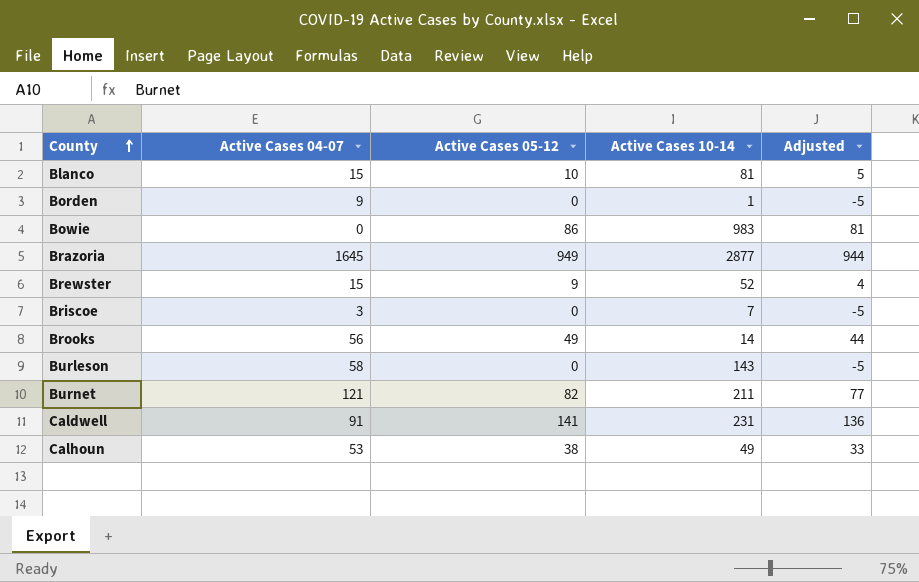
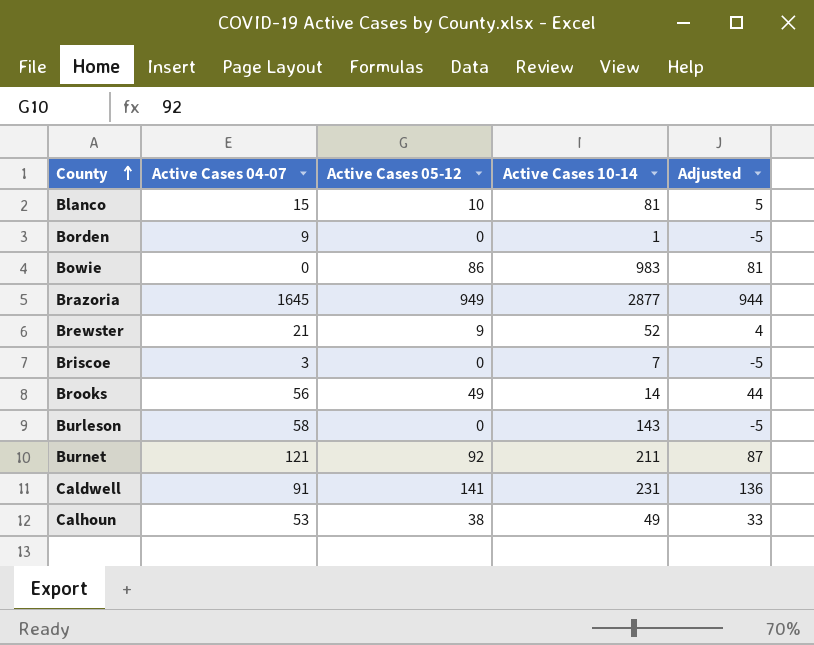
Brewster | Active Cases 04-07: 15 -> 21
Burnet | Active Cases 05-12: 82 -> 92
Burnet | Adjusted: 77 -> 87

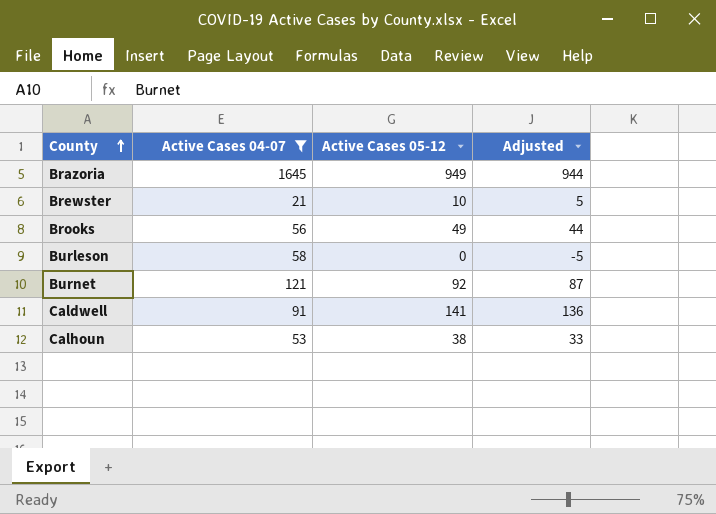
filter: none -> Active Cases 04-07 >= 21
column Active Cases 10-14 | position: 4 -> none
Brewster | Active Cases 05-12: 9 -> 10
Brewster | Adjusted: 4 -> 5

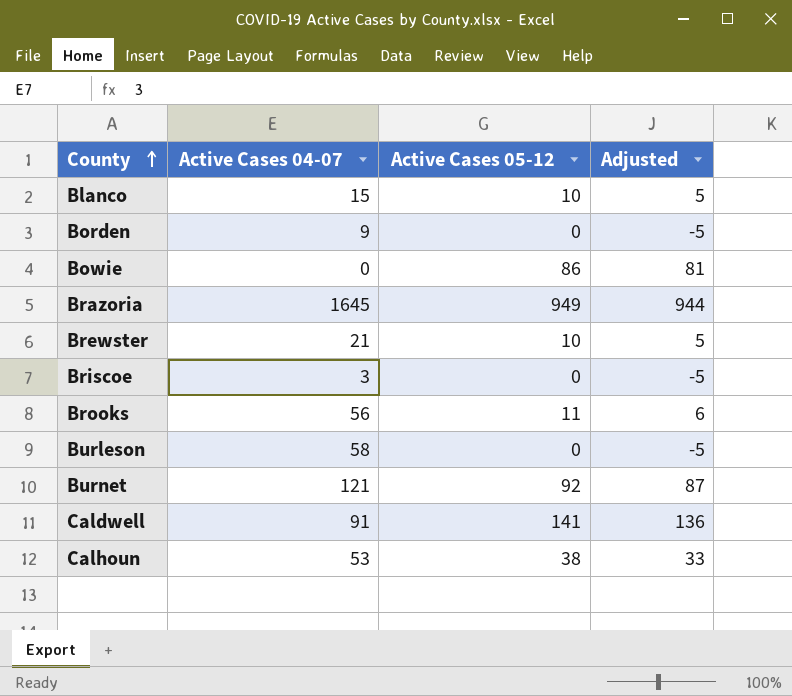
filter: Active Cases 04-07 >= 21 -> none
Brooks | Active Cases 05-12: 49 -> 11
Brooks | Adjusted: 44 -> 6

